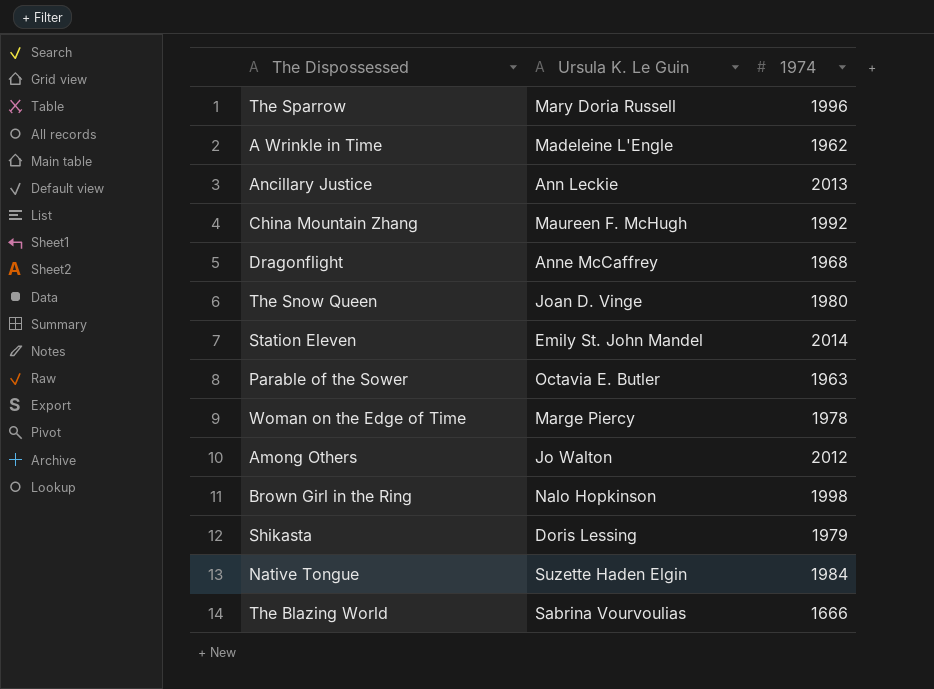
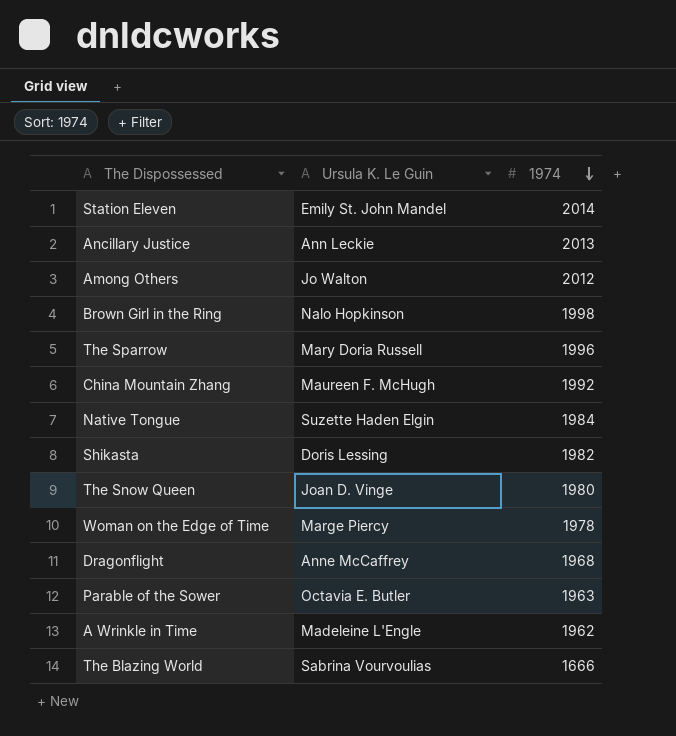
row order: none -> 1974 descending
Shikasta | 1974: 1979 -> 1982

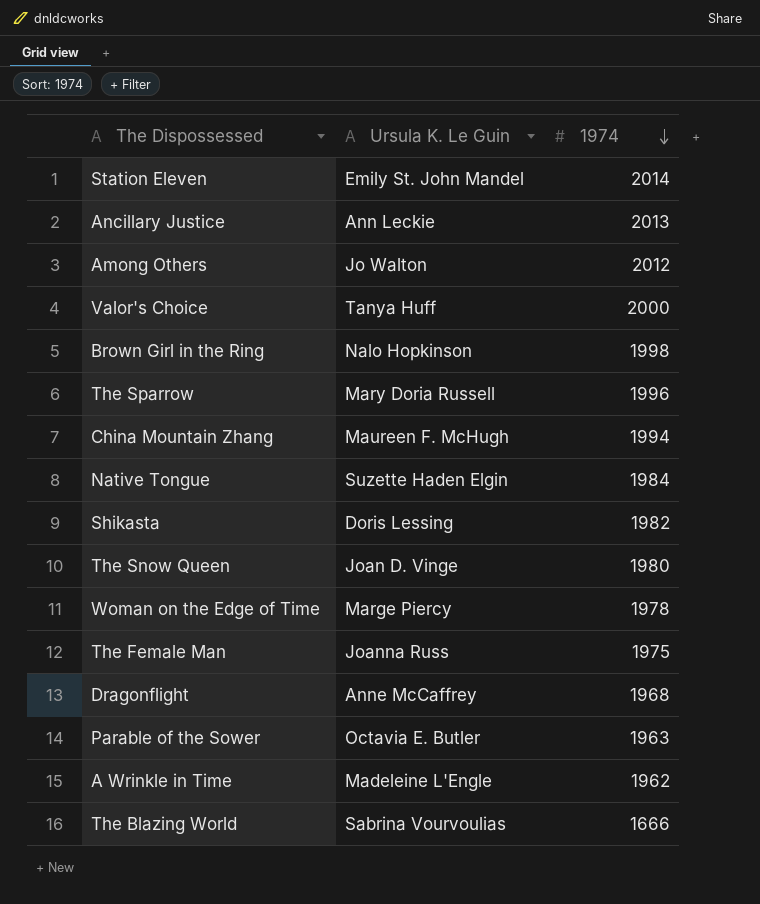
row Valor's Choice: none -> Tanya Huff | 2000
China Mountain Zhang | 1974: 1992 -> 1994
row The Female Man: none -> Joanna Russ | 1975

